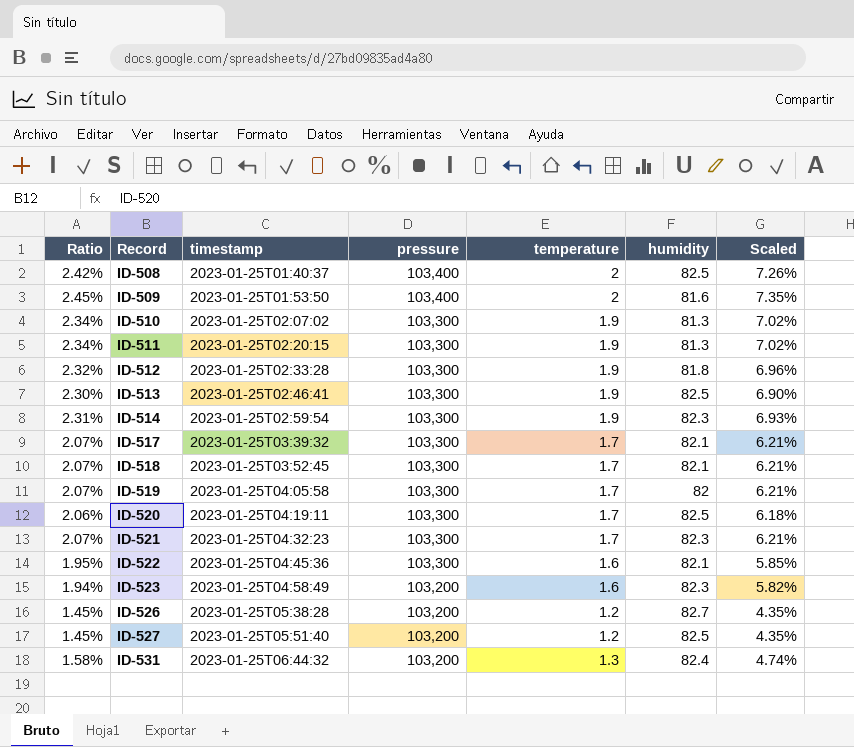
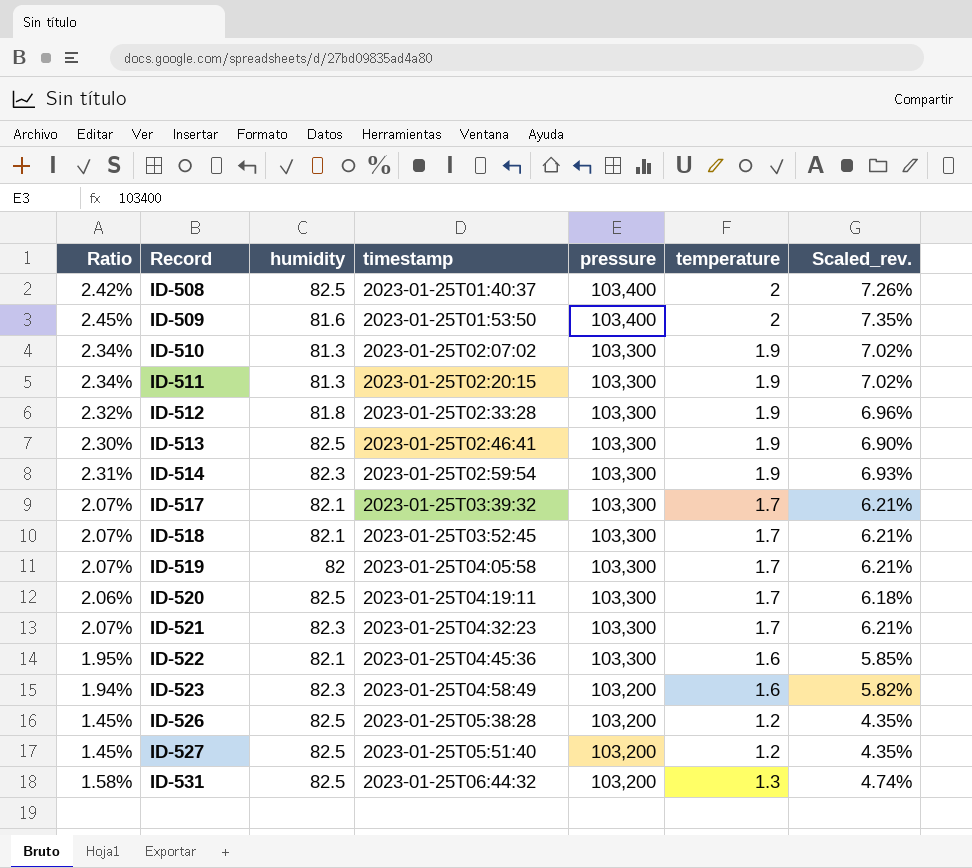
column humidity | position: 6 -> 3
column name: Scaled -> Scaled_rev.
ID-526 | humidity: 82.7 -> 82.5
ID-531 | humidity: 82.4 -> 82.5

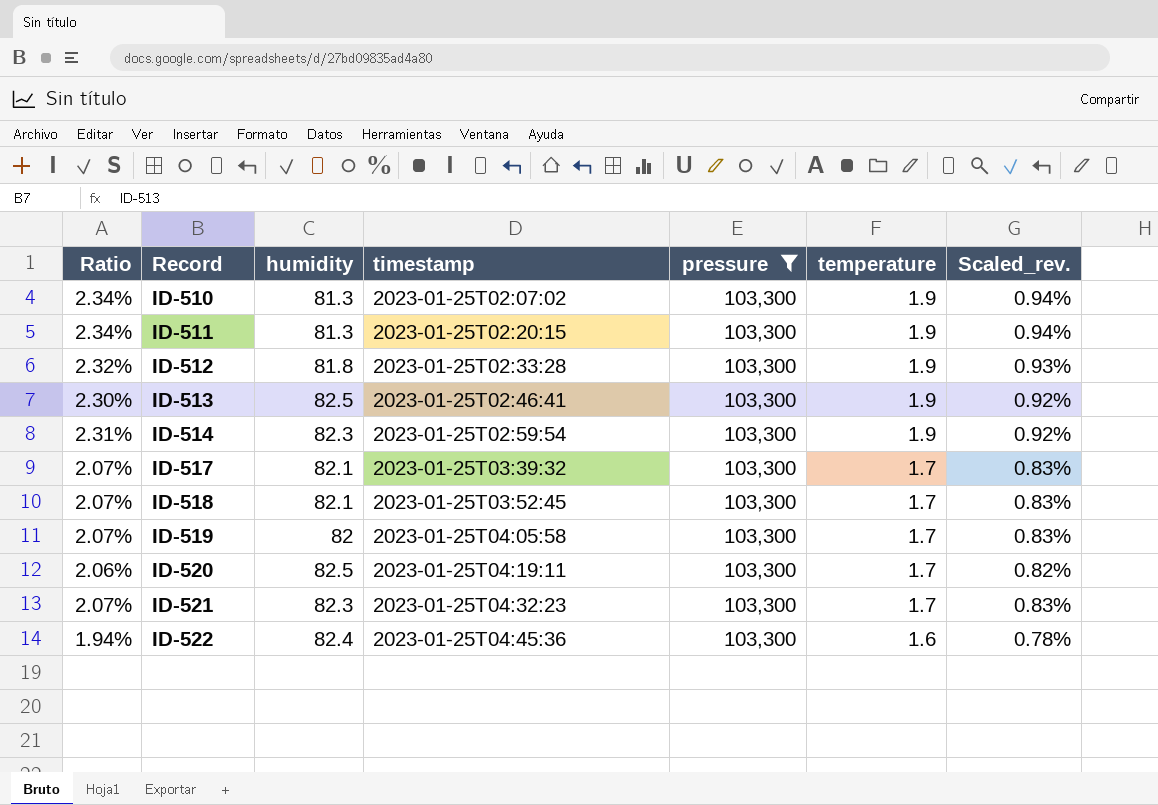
filter: none -> pressure = 103,300
column Scaled_rev. | formula: [Ratio] * 3 -> [Ratio] * 0.4
ID-522 | Ratio: 1.95% -> 1.94%
ID-522 | humidity: 82.1 -> 82.4

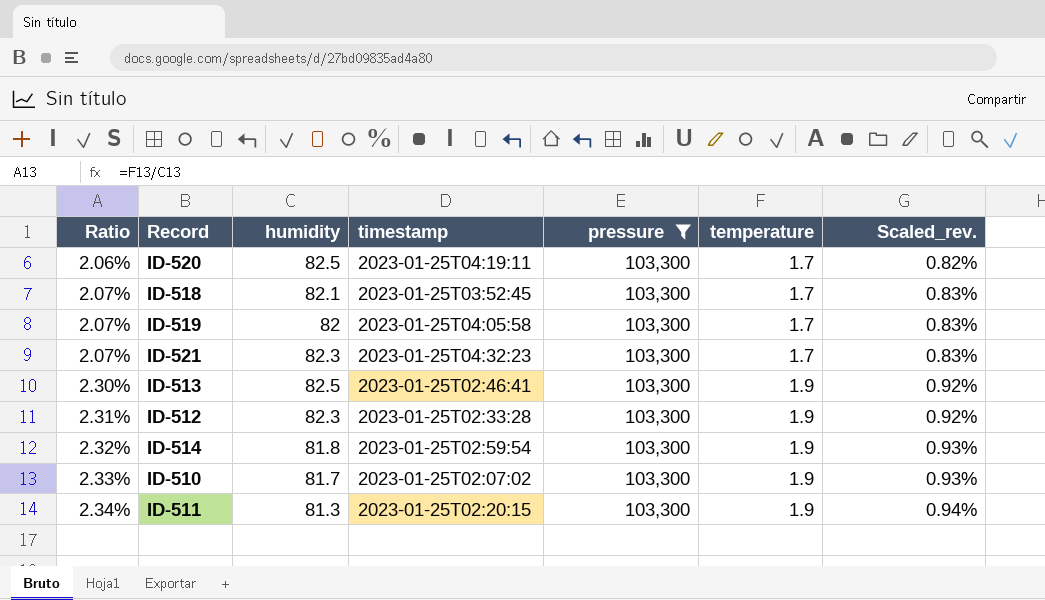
row order: Record ascending -> Ratio ascending
row ID-517: 2.07% | 82.1 | 2023-01-25T03:39:32 | 103,300 | 1.7 | 0.83% -> none
row ID-522: 1.94% | 82.4 | 2023-01-25T04:45:36 | 103,300 | 1.6 | 0.78% -> none
ID-512 | Ratio: 2.32% -> 2.31%
ID-512 | humidity: 81.8 -> 82.3
ID-512 | Scaled_rev.: 0.93% -> 0.92%
ID-514 | Ratio: 2.31% -> 2.32%
ID-514 | humidity: 82.3 -> 81.8
ID-514 | Scaled_rev.: 0.92% -> 0.93%
ID-510 | Ratio: 2.34% -> 2.33%
ID-510 | humidity: 81.3 -> 81.7
ID-510 | Scaled_rev.: 0.94% -> 0.93%

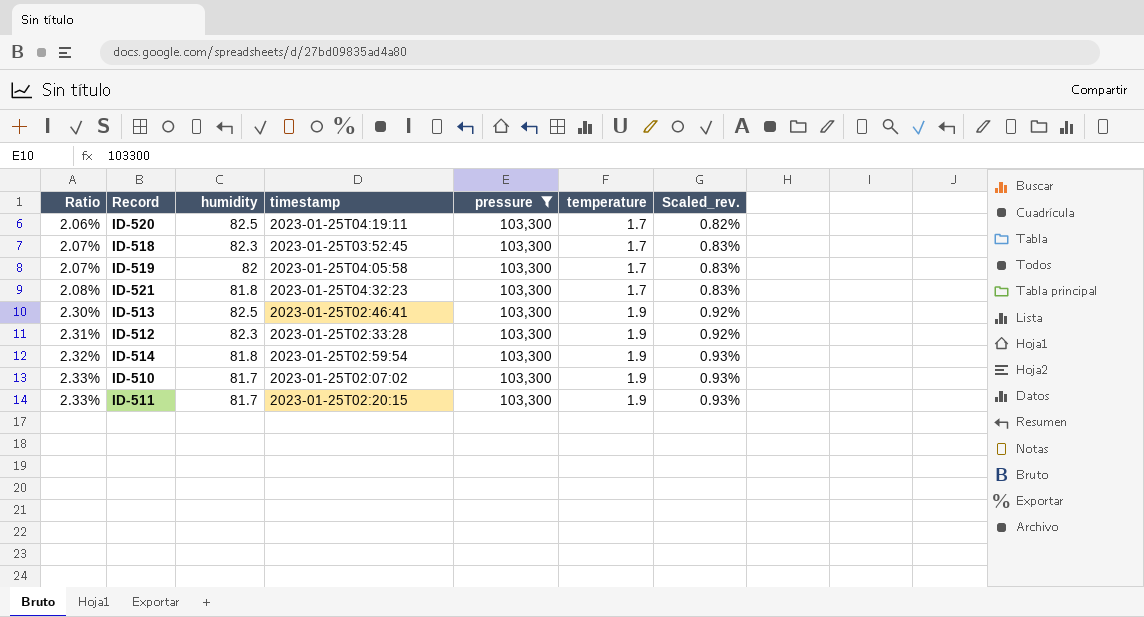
ID-518 | humidity: 82.1 -> 82.3
ID-521 | Ratio: 2.07% -> 2.08%
ID-521 | humidity: 82.3 -> 81.8
ID-511 | Ratio: 2.34% -> 2.33%
ID-511 | humidity: 81.3 -> 81.7
ID-511 | Scaled_rev.: 0.94% -> 0.93%

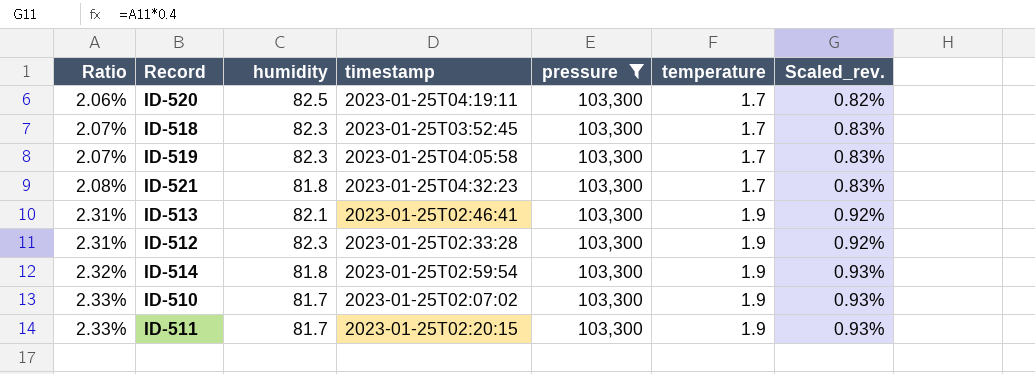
ID-519 | humidity: 82 -> 82.3
ID-513 | Ratio: 2.30% -> 2.31%
ID-513 | humidity: 82.5 -> 82.1

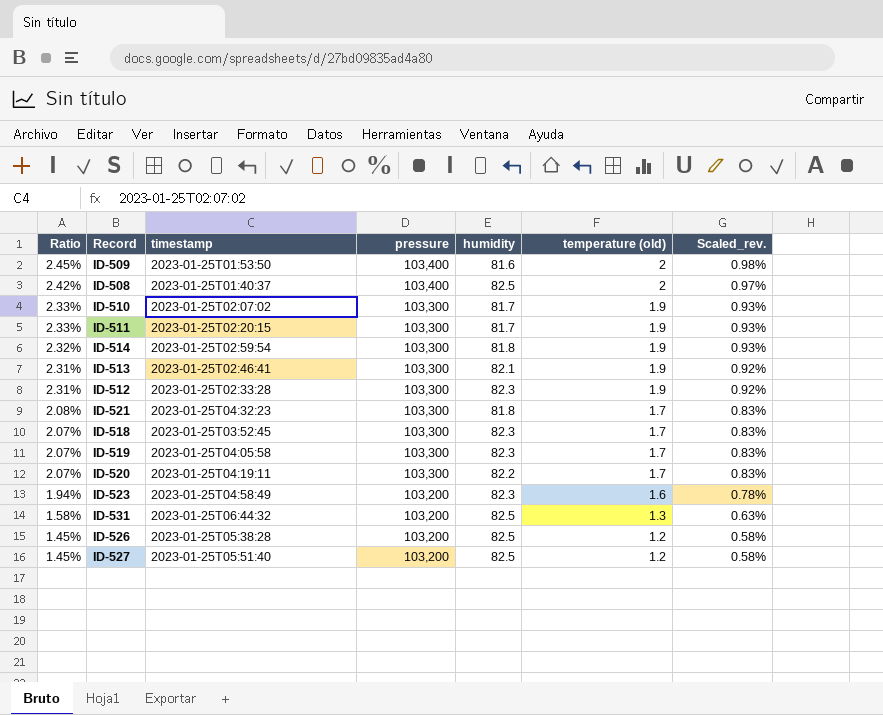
filter: pressure = 103,300 -> none
row order: Ratio ascending -> Ratio descending
column humidity | position: 3 -> 5
column name: temperature -> temperature (old)
ID-520 | Ratio: 2.06% -> 2.07%
ID-520 | humidity: 82.5 -> 82.2
ID-520 | Scaled_rev.: 0.82% -> 0.83%

